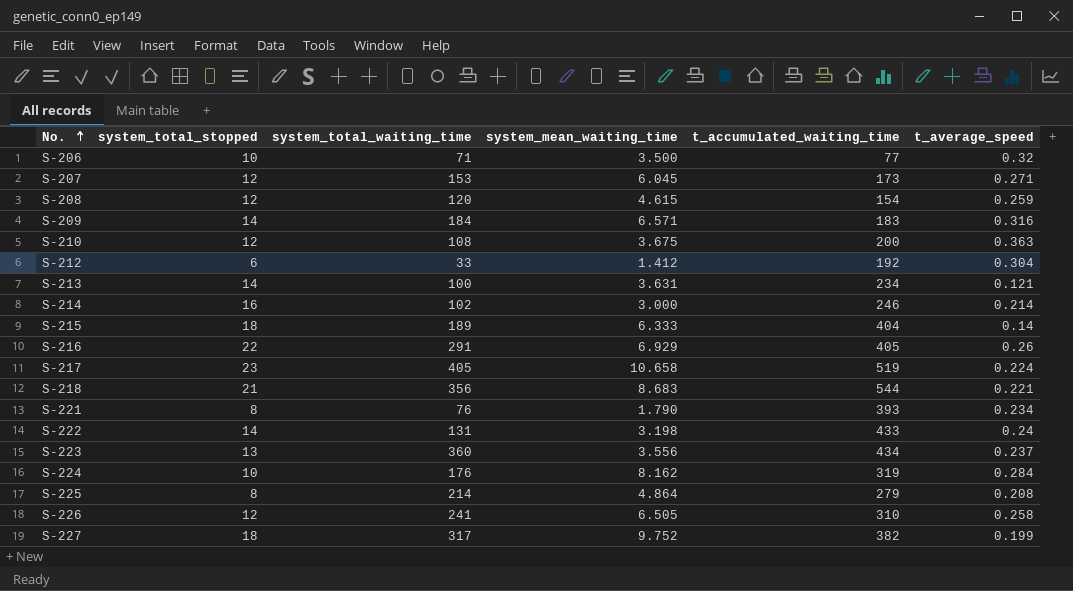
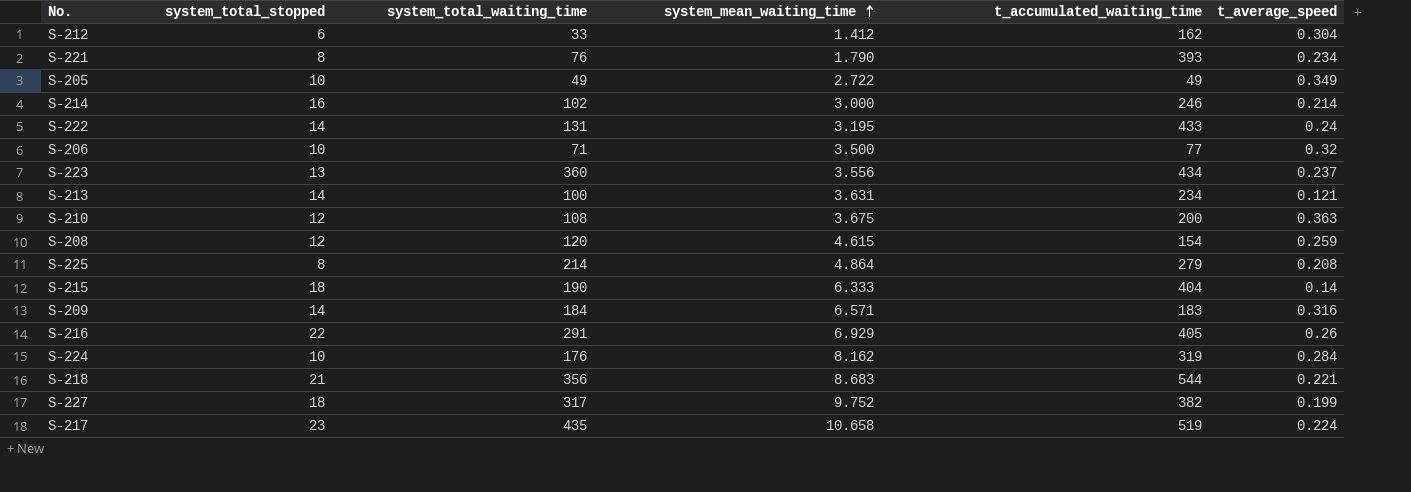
row order: No. ascending -> system_mean_waiting_time ascending
row S-207: 12 | 153 | 6.045 | 173 | 0.271 -> none
row S-226: 12 | 241 | 6.505 | 310 | 0.258 -> none
S-212 | t_accumulated_waiting_time: 192 -> 162
row S-205: none -> 10 | 49 | 2.722 | 49 | 0.349
S-222 | system_mean_waiting_time: 3.198 -> 3.195
S-215 | system_total_waiting_time: 189 -> 190
S-217 | system_total_waiting_time: 405 -> 435

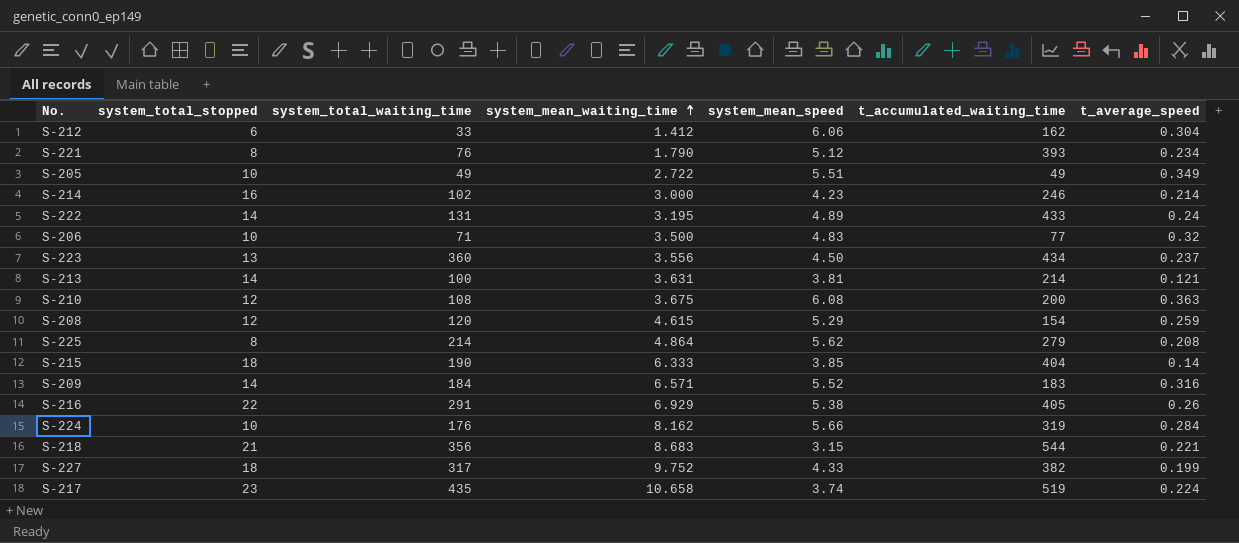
column system_mean_speed | position: none -> 5
S-213 | t_accumulated_waiting_time: 234 -> 214

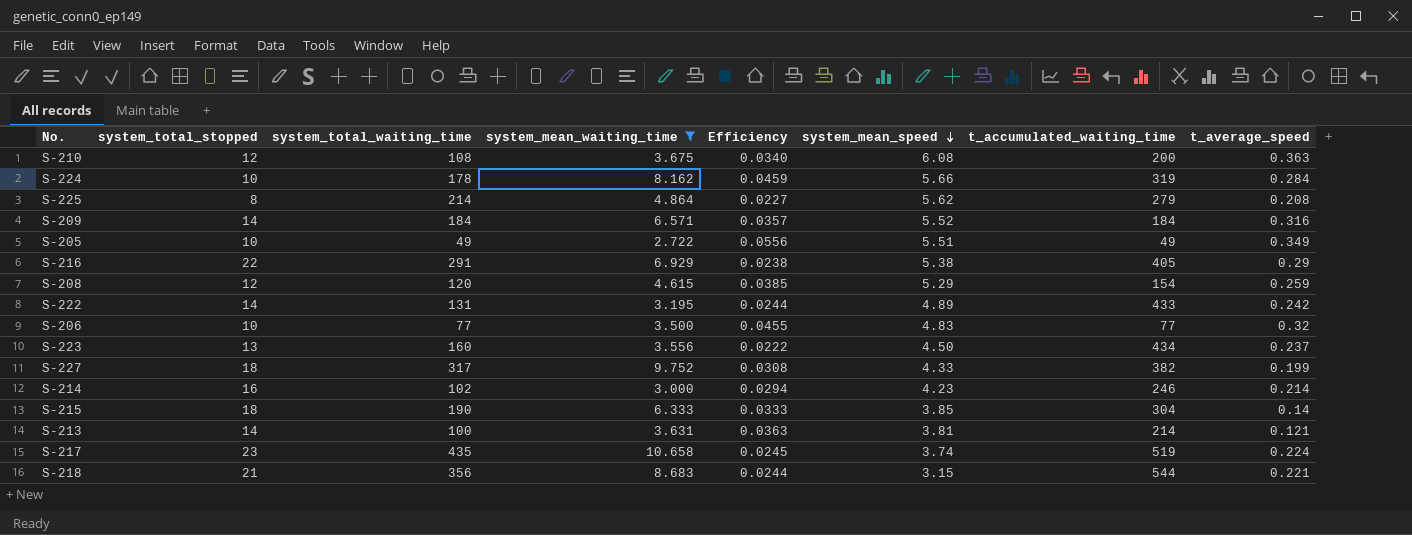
filter: none -> system_mean_waiting_time >= 2.722
row order: system_mean_waiting_time ascending -> system_mean_speed descending
column Efficiency | formula: none -> [system_mean_waiting_time] / [system_total_waiting_time]
S-224 | system_total_waiting_time: 176 -> 178
S-209 | t_accumulated_waiting_time: 183 -> 184
S-216 | t_average_speed: 0.26 -> 0.29
S-222 | t_average_speed: 0.24 -> 0.242
S-206 | system_total_waiting_time: 71 -> 77
S-223 | system_total_waiting_time: 360 -> 160
S-215 | t_accumulated_waiting_time: 404 -> 304

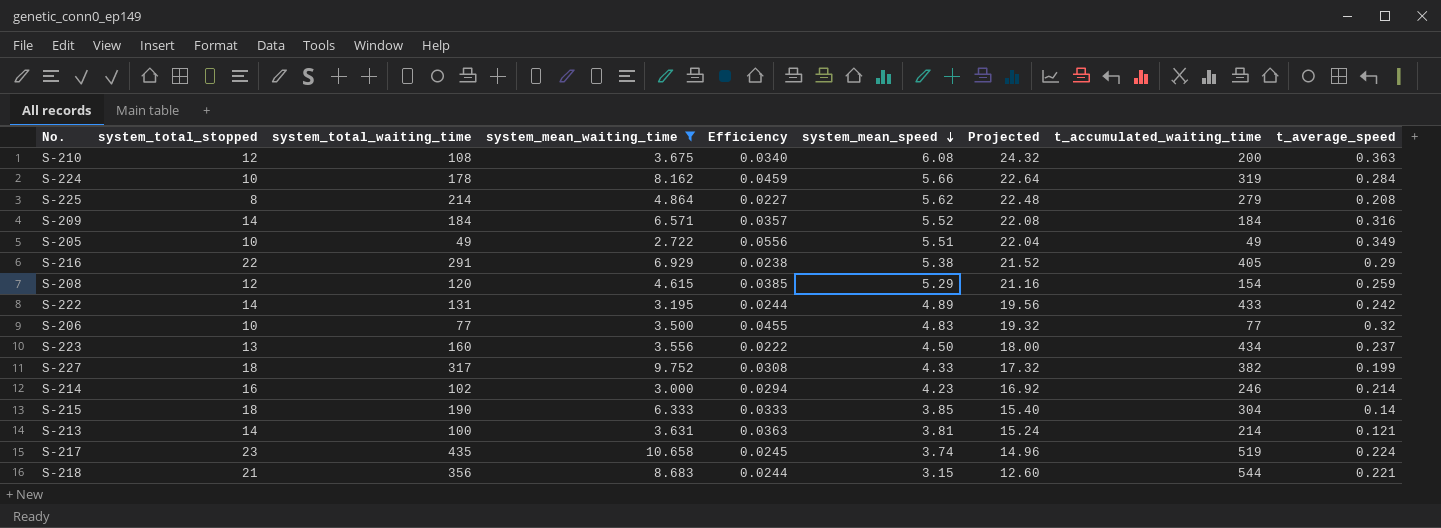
column Projected | formula: none -> [system_mean_speed] * 4

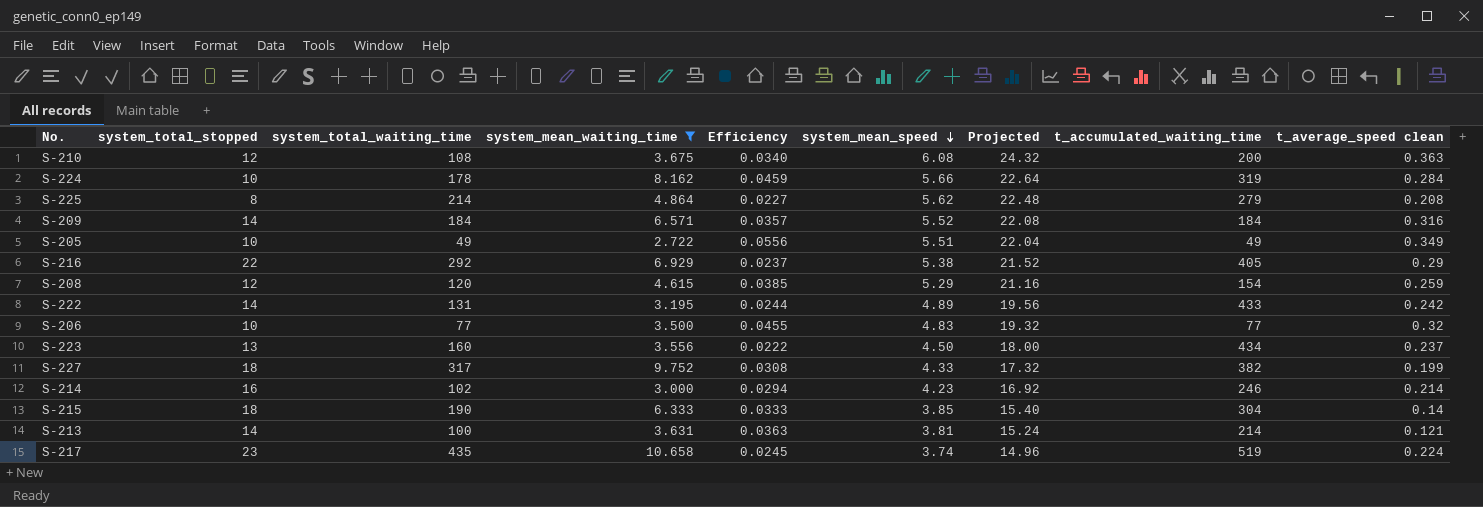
column name: t_average_speed -> t_average_speed clean
row S-218: 21 | 356 | 8.683 | 0.0244 | 3.15 | 12.60 | 544 | 0.221 -> none
S-216 | system_total_waiting_time: 291 -> 292
S-216 | Efficiency: 0.0238 -> 0.0237

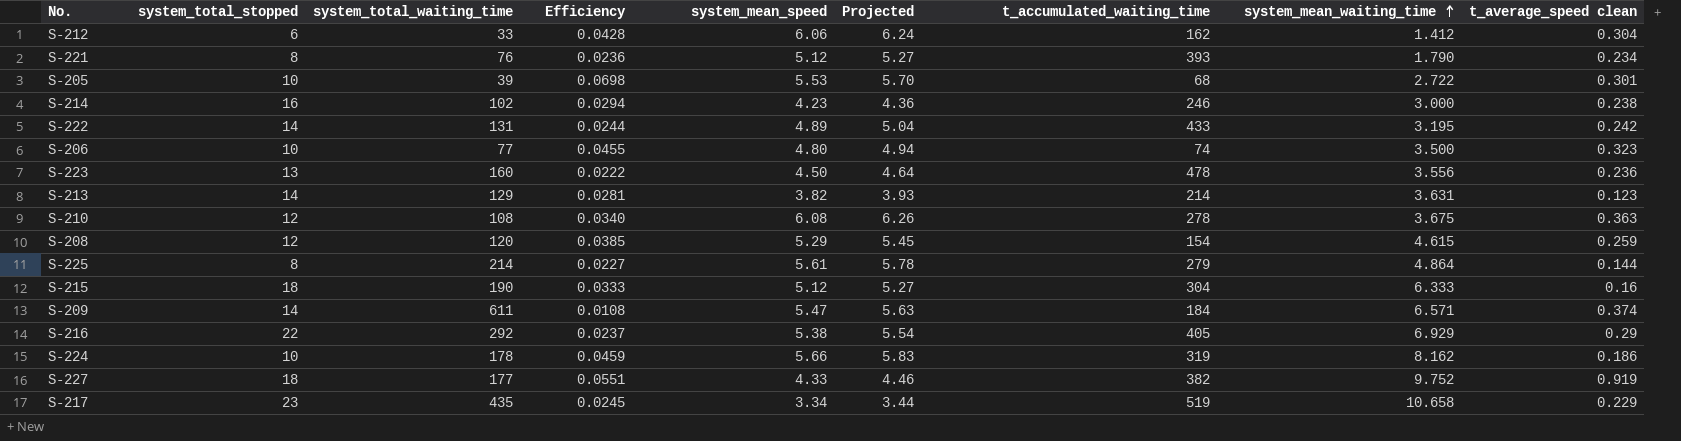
filter: system_mean_waiting_time >= 2.722 -> none
row order: system_mean_speed descending -> system_mean_waiting_time ascending
column Projected | formula: [system_mean_speed] * 4 -> [system_mean_speed] * 1.03
column system_mean_waiting_time | position: 4 -> 8
S-205 | system_total_waiting_time: 49 -> 39
S-205 | Efficiency: 0.0556 -> 0.0698
S-205 | system_mean_speed: 5.51 -> 5.53
S-205 | t_accumulated_waiting_time: 49 -> 68
S-205 | t_average_speed clean: 0.349 -> 0.301
S-214 | t_average_speed clean: 0.214 -> 0.238
S-206 | system_mean_speed: 4.83 -> 4.80
S-206 | t_accumulated_waiting_time: 77 -> 74
S-206 | t_average_speed clean: 0.32 -> 0.323
S-223 | t_accumulated_waiting_time: 434 -> 478
S-223 | t_average_speed clean: 0.237 -> 0.236
S-213 | system_total_waiting_time: 100 -> 129
S-213 | Efficiency: 0.0363 -> 0.0281
S-213 | system_mean_speed: 3.81 -> 3.82
S-213 | t_average_speed clean: 0.121 -> 0.123
S-210 | t_accumulated_waiting_time: 200 -> 278
S-225 | system_mean_speed: 5.62 -> 5.61
S-225 | t_average_speed clean: 0.208 -> 0.144
S-215 | system_mean_speed: 3.85 -> 5.12
S-215 | t_average_speed clean: 0.14 -> 0.16
S-209 | system_total_waiting_time: 184 -> 611
S-209 | Efficiency: 0.0357 -> 0.0108
S-209 | system_mean_speed: 5.52 -> 5.47
S-209 | t_average_speed clean: 0.316 -> 0.374
S-224 | t_average_speed clean: 0.284 -> 0.186
S-227 | system_total_waiting_time: 317 -> 177
S-227 | Efficiency: 0.0308 -> 0.0551
S-227 | t_average_speed clean: 0.199 -> 0.919
S-217 | system_mean_speed: 3.74 -> 3.34
S-217 | t_average_speed clean: 0.224 -> 0.229

